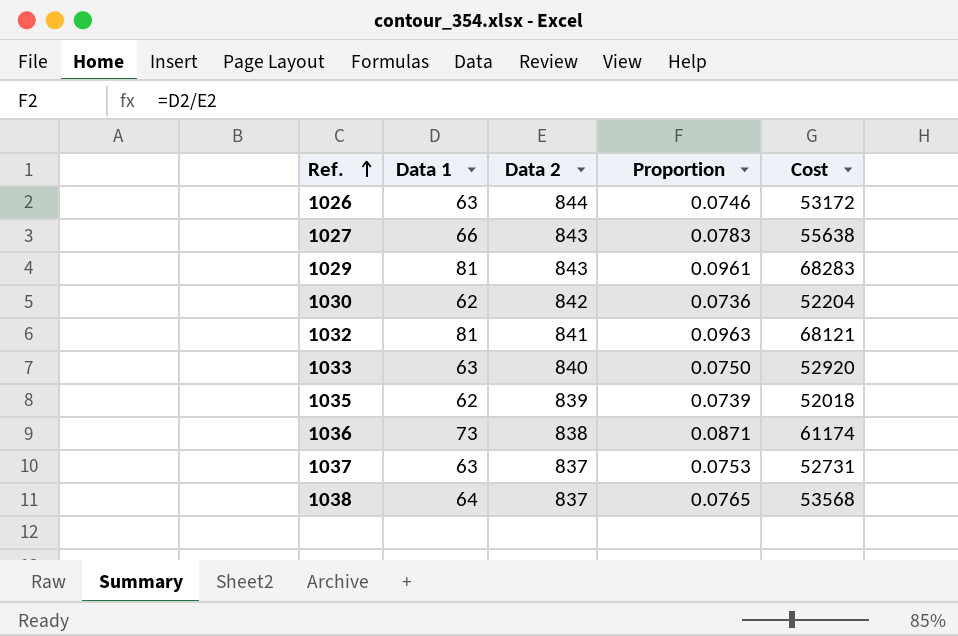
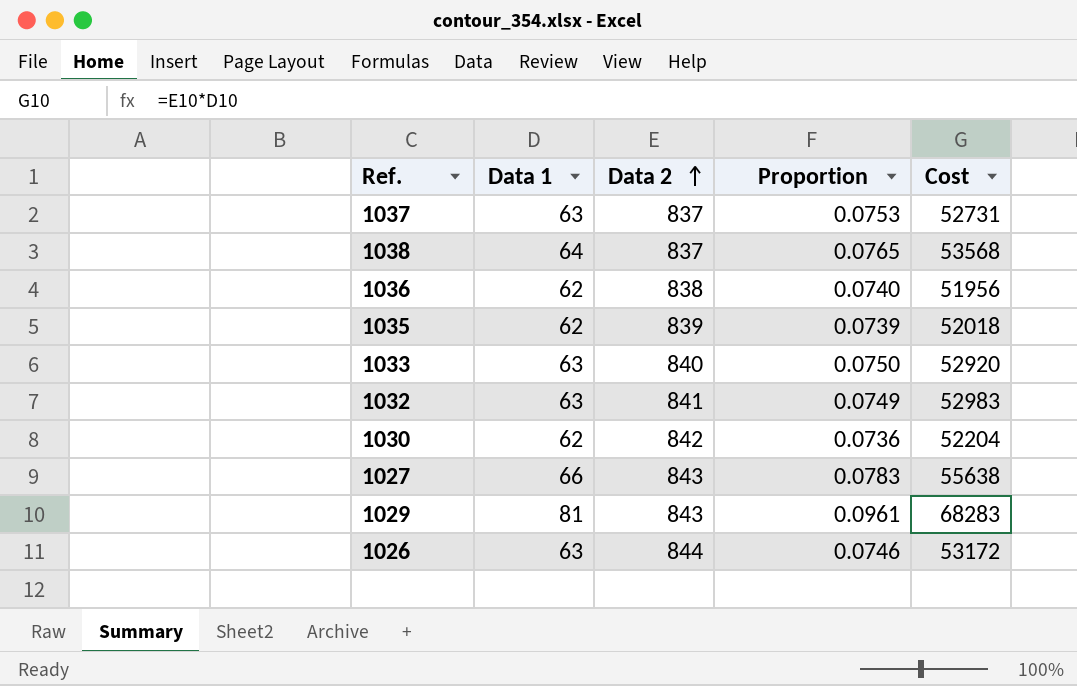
row order: Ref. ascending -> Data 2 ascending
1036 | Data 1: 73 -> 62
1036 | Proportion: 0.0871 -> 0.0740
1036 | Cost: 61174 -> 51956
1032 | Data 1: 81 -> 63
1032 | Proportion: 0.0963 -> 0.0749
1032 | Cost: 68121 -> 52983

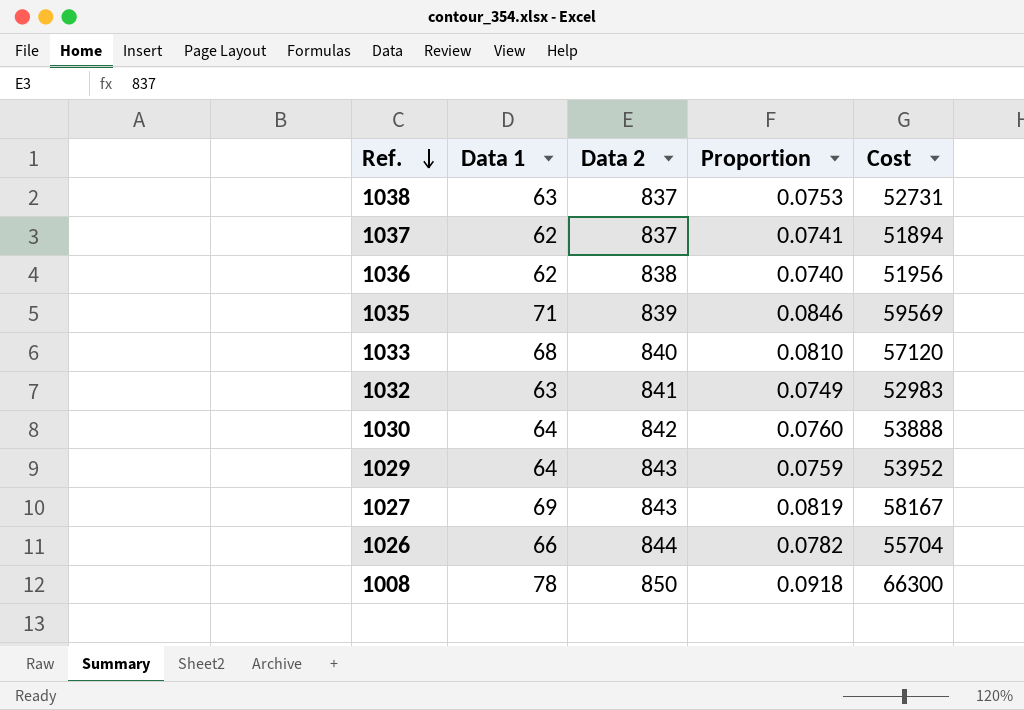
row order: Data 2 ascending -> Ref. descending
1038 | Data 1: 64 -> 63
1038 | Proportion: 0.0765 -> 0.0753
1038 | Cost: 53568 -> 52731
1037 | Data 1: 63 -> 62
1037 | Proportion: 0.0753 -> 0.0741
1037 | Cost: 52731 -> 51894
1035 | Data 1: 62 -> 71
1035 | Proportion: 0.0739 -> 0.0846
1035 | Cost: 52018 -> 59569
1033 | Data 1: 63 -> 68
1033 | Proportion: 0.0750 -> 0.0810
1033 | Cost: 52920 -> 57120
1030 | Data 1: 62 -> 64
1030 | Proportion: 0.0736 -> 0.0760
1030 | Cost: 52204 -> 53888
1029 | Data 1: 81 -> 64
1029 | Proportion: 0.0961 -> 0.0759
1029 | Cost: 68283 -> 53952
1027 | Data 1: 66 -> 69
1027 | Proportion: 0.0783 -> 0.0819
1027 | Cost: 55638 -> 58167
1026 | Data 1: 63 -> 66
1026 | Proportion: 0.0746 -> 0.0782
1026 | Cost: 53172 -> 55704
row 1008: none -> 78 | 850 | 0.0918 | 66300

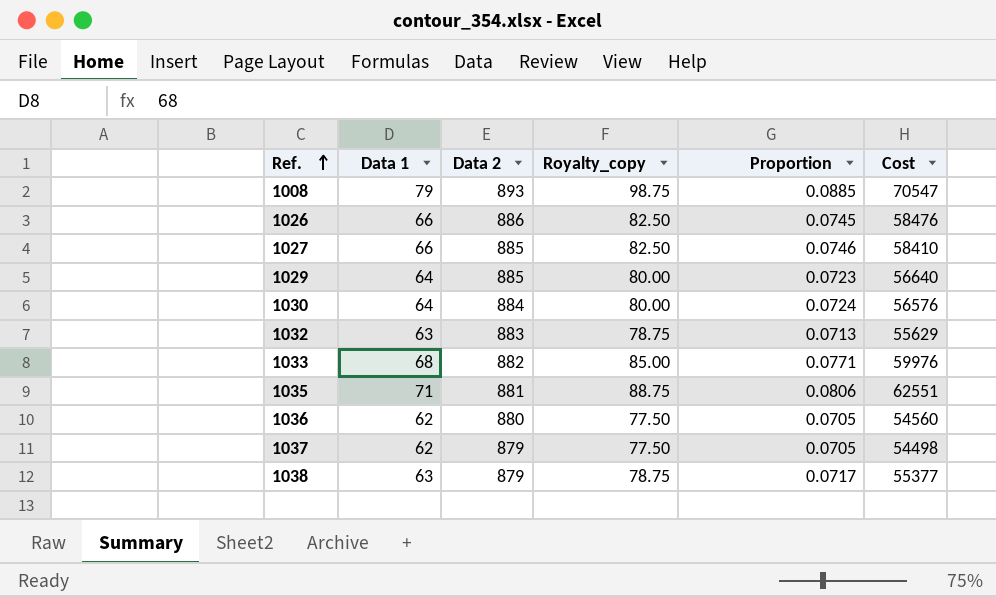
row order: Ref. descending -> Ref. ascending
column Royalty_copy | formula: none -> [Data 1] * 1.25
1008 | Data 1: 78 -> 79
1008 | Data 2: 850 -> 893
1008 | Proportion: 0.0918 -> 0.0885
1008 | Cost: 66300 -> 70547
1026 | Data 2: 844 -> 886
1026 | Proportion: 0.0782 -> 0.0745
1026 | Cost: 55704 -> 58476
1027 | Data 1: 69 -> 66
1027 | Data 2: 843 -> 885
1027 | Proportion: 0.0819 -> 0.0746
1027 | Cost: 58167 -> 58410
1029 | Data 2: 843 -> 885
1029 | Proportion: 0.0759 -> 0.0723
1029 | Cost: 53952 -> 56640
1030 | Data 2: 842 -> 884
1030 | Proportion: 0.0760 -> 0.0724
1030 | Cost: 53888 -> 56576
1032 | Data 2: 841 -> 883
1032 | Proportion: 0.0749 -> 0.0713
1032 | Cost: 52983 -> 55629
1033 | Data 2: 840 -> 882
1033 | Proportion: 0.0810 -> 0.0771
1033 | Cost: 57120 -> 59976
1035 | Data 2: 839 -> 881
1035 | Proportion: 0.0846 -> 0.0806
1035 | Cost: 59569 -> 62551
1036 | Data 2: 838 -> 880
1036 | Proportion: 0.0740 -> 0.0705
1036 | Cost: 51956 -> 54560
1037 | Data 2: 837 -> 879
1037 | Proportion: 0.0741 -> 0.0705
1037 | Cost: 51894 -> 54498
1038 | Data 2: 837 -> 879
1038 | Proportion: 0.0753 -> 0.0717
1038 | Cost: 52731 -> 55377

